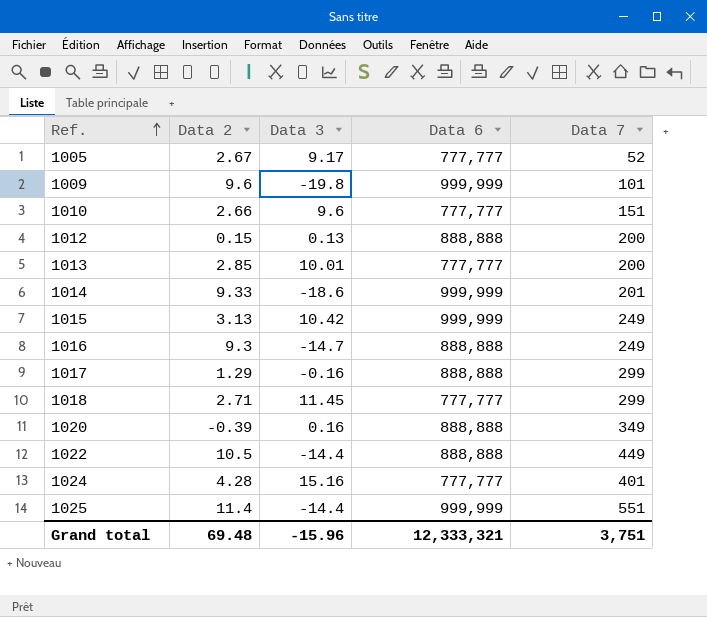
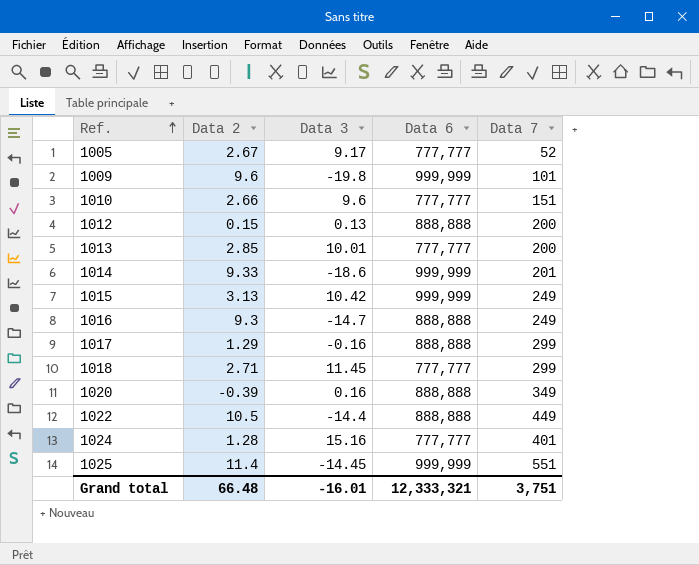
1024 | Data 2: 4.28 -> 1.28
1025 | Data 3: -14.4 -> -14.45
Grand total | Data 2: 69.48 -> 66.48
Grand total | Data 3: -15.96 -> -16.01

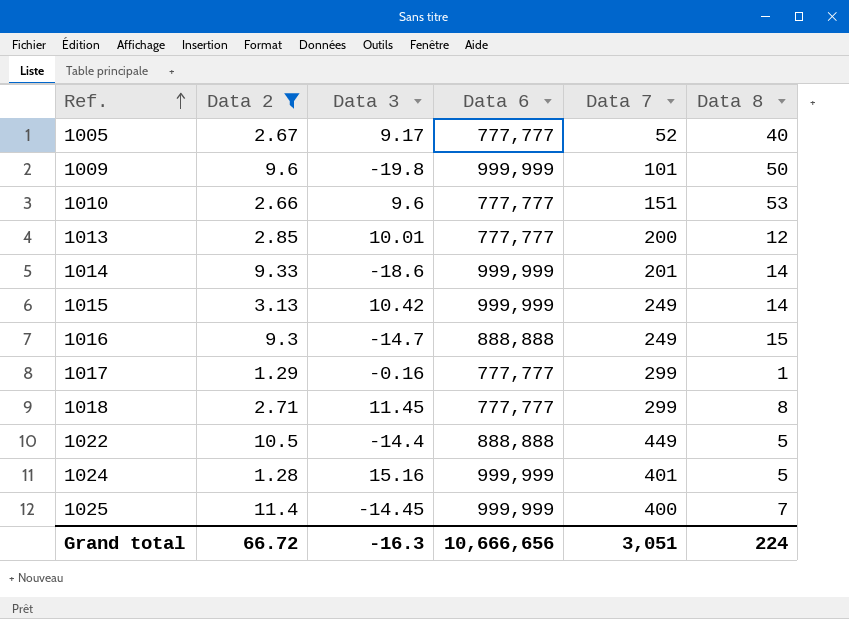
filter: none -> Data 2 >= 1.28
column Data 8 | position: none -> 6
1017 | Data 6: 888,888 -> 777,777
1024 | Data 6: 777,777 -> 999,999
1025 | Data 7: 551 -> 400
Grand total | Data 2: 66.48 -> 66.72
Grand total | Data 3: -16.01 -> -16.3
Grand total | Data 6: 12,333,321 -> 10,666,656
Grand total | Data 7: 3,751 -> 3,051

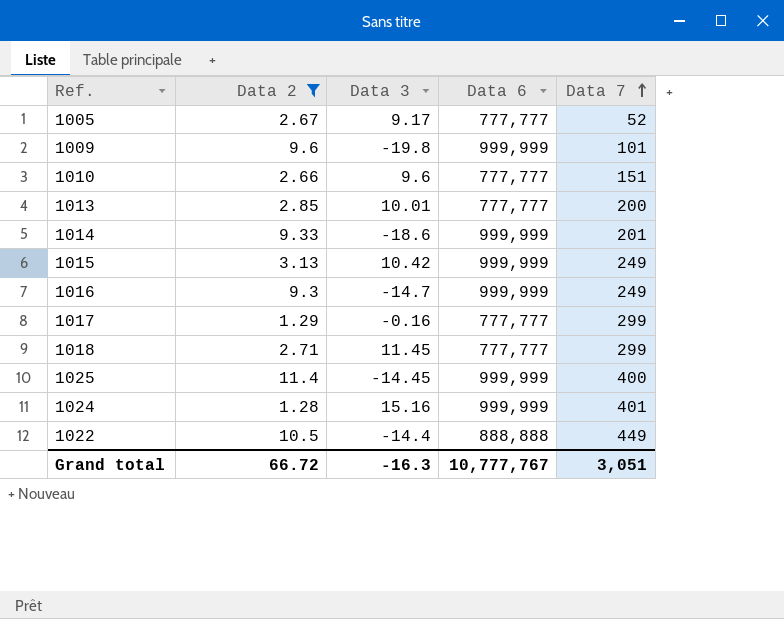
row order: Ref. ascending -> Data 7 ascending
column Data 8 | position: 6 -> none
1016 | Data 6: 888,888 -> 999,999
Grand total | Data 6: 10,666,656 -> 10,777,767

